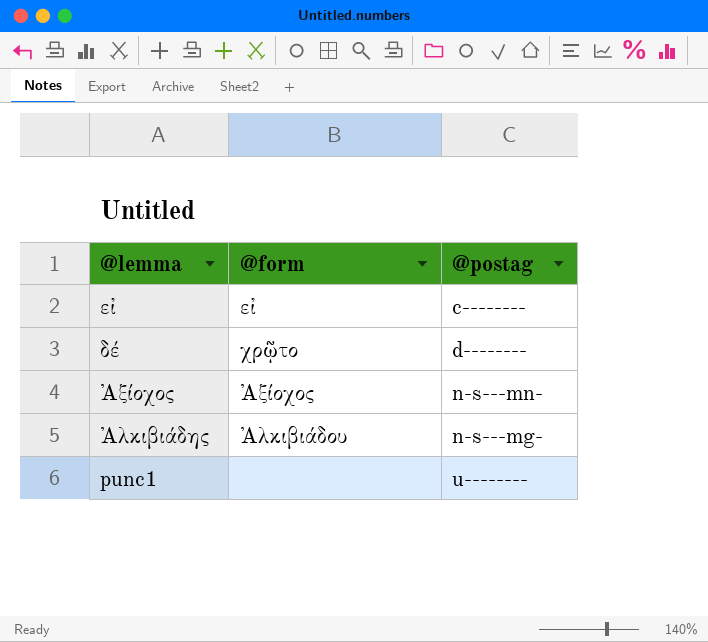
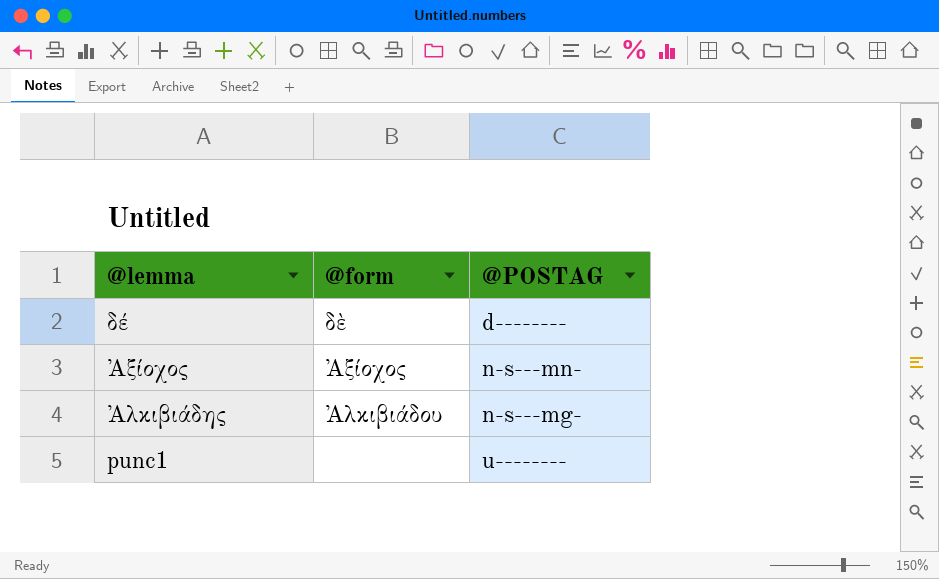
column name: @postag -> @POSTAG
row εἰ: εἰ | c-------- -> none
δέ | @form: χρῷτο -> δὲ

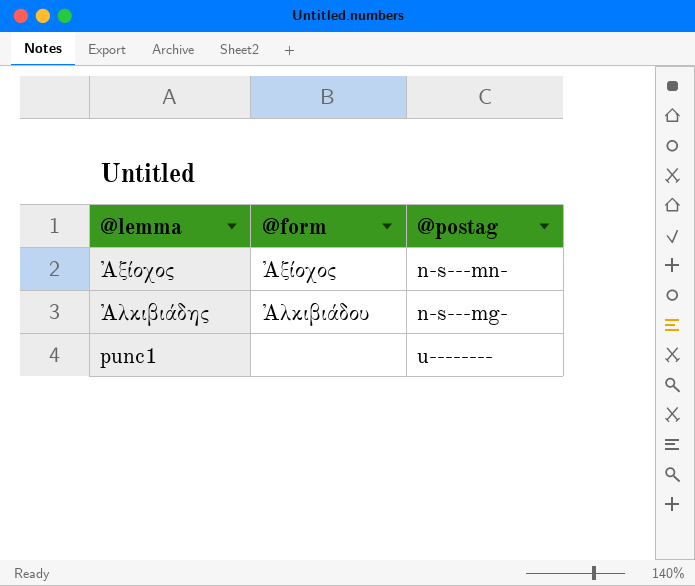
column name: @POSTAG -> @postag
row δέ: δὲ | d-------- -> none

